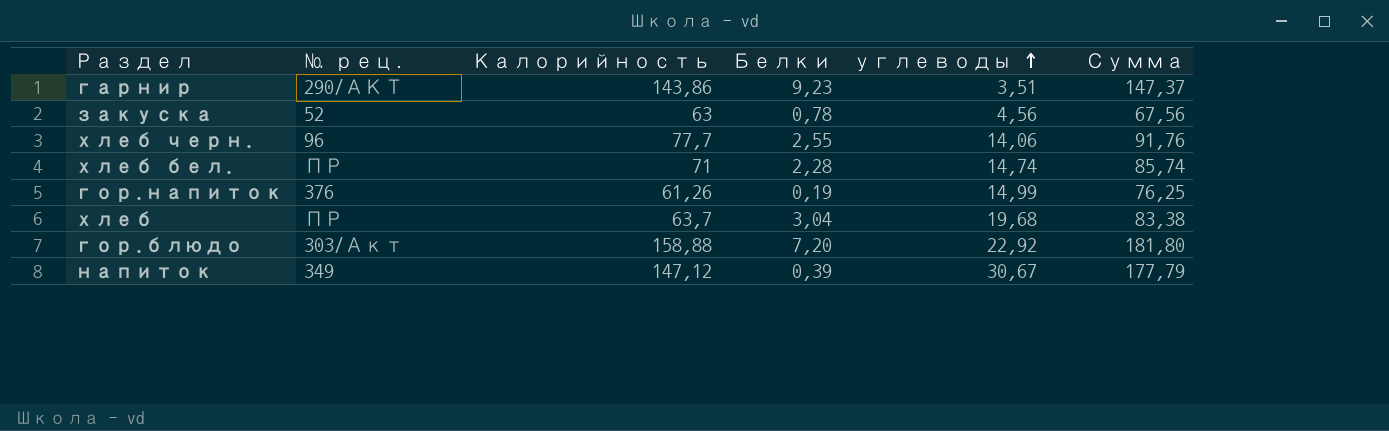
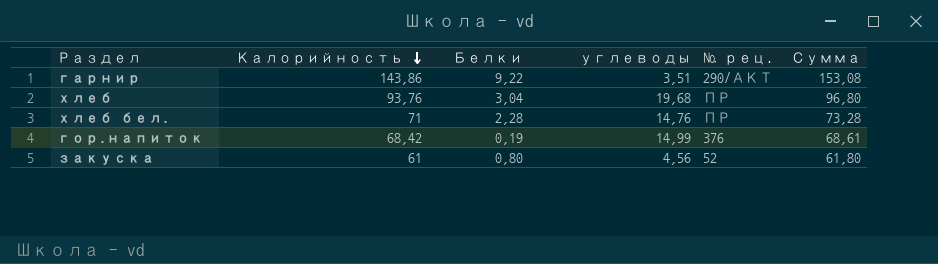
row order: углеводы ascending -> Калорийность descending
column № рец. | position: 2 -> 5
column Сумма | formula: [Калорийность] + [углеводы] -> [Калорийность] + [Белки]
row хлеб черн.: 96 | 77,7 | 2,55 | 14,06 | 91,76 -> none
row гор.блюдо: 303/Акт | 158,88 | 7,20 | 22,92 | 181,80 -> none
row напиток: 349 | 147,12 | 0,39 | 30,67 | 177,79 -> none
гарнир | Белки: 9,23 -> 9,22
хлеб | Калорийность: 63,7 -> 93,76
хлеб бел. | углеводы: 14,74 -> 14,76
гор.напиток | Калорийность: 61,26 -> 68,42
закуска | Калорийность: 63 -> 61
закуска | Белки: 0,78 -> 0,80

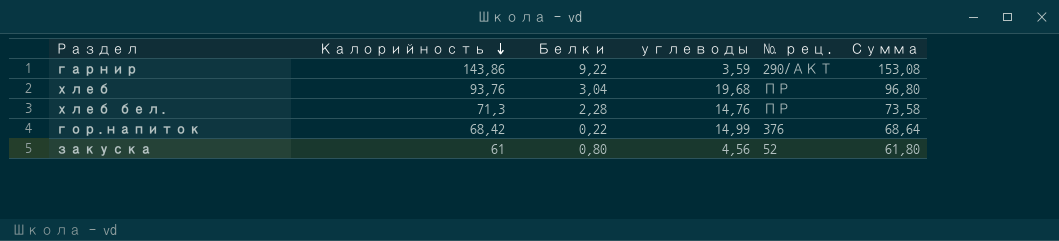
гарнир | углеводы: 3,51 -> 3,59
хлеб бел. | Калорийность: 71 -> 71,3
хлеб бел. | Сумма: 73,28 -> 73,58
гор.напиток | Белки: 0,19 -> 0,22
гор.напиток | Сумма: 68,61 -> 68,64

